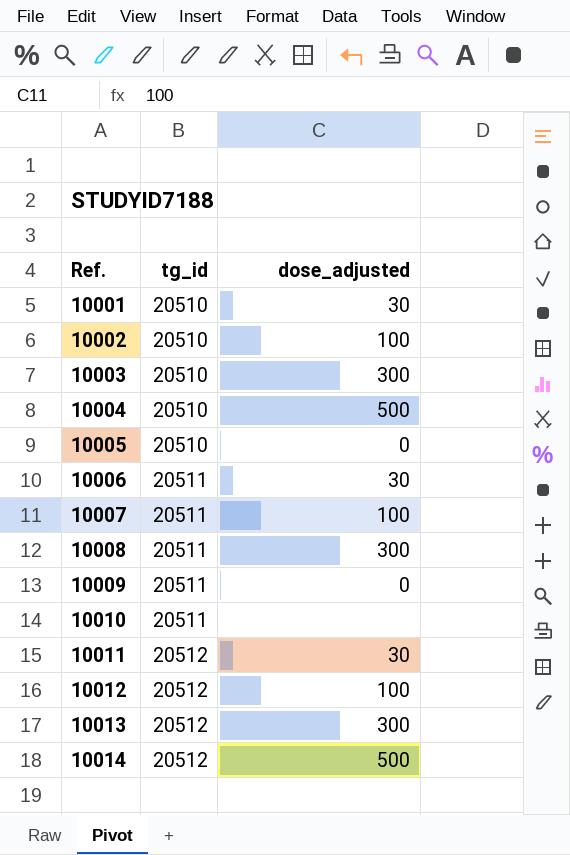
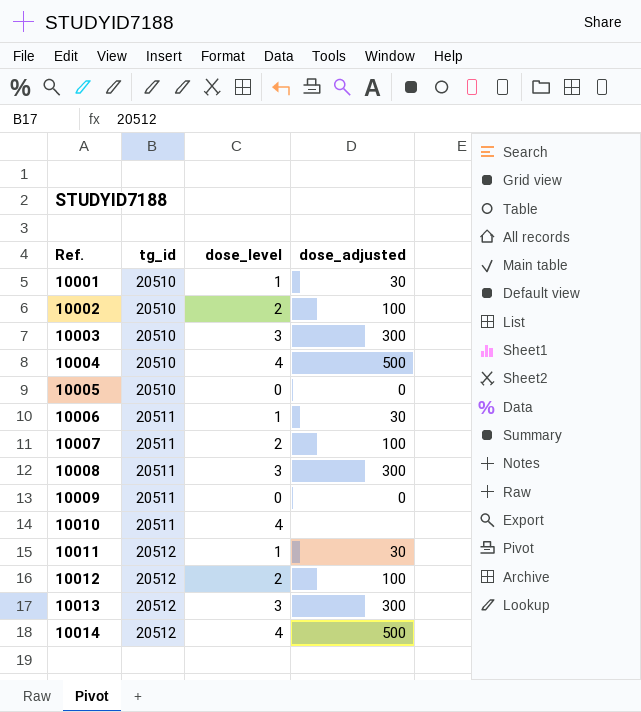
column dose_level | position: none -> 3

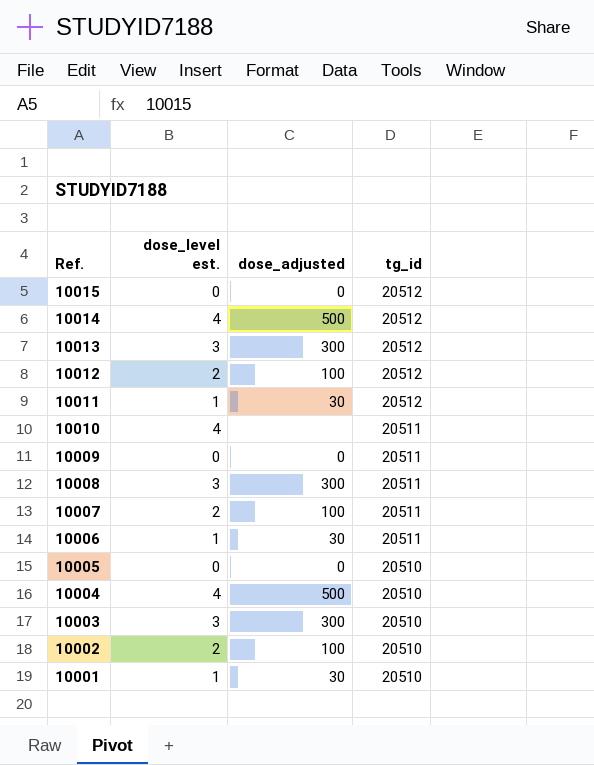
row order: Ref. ascending -> Ref. descending
column name: dose_level -> dose_level est.
column tg_id | position: 2 -> 4
row 10015: none -> 0 | 0 | 20512

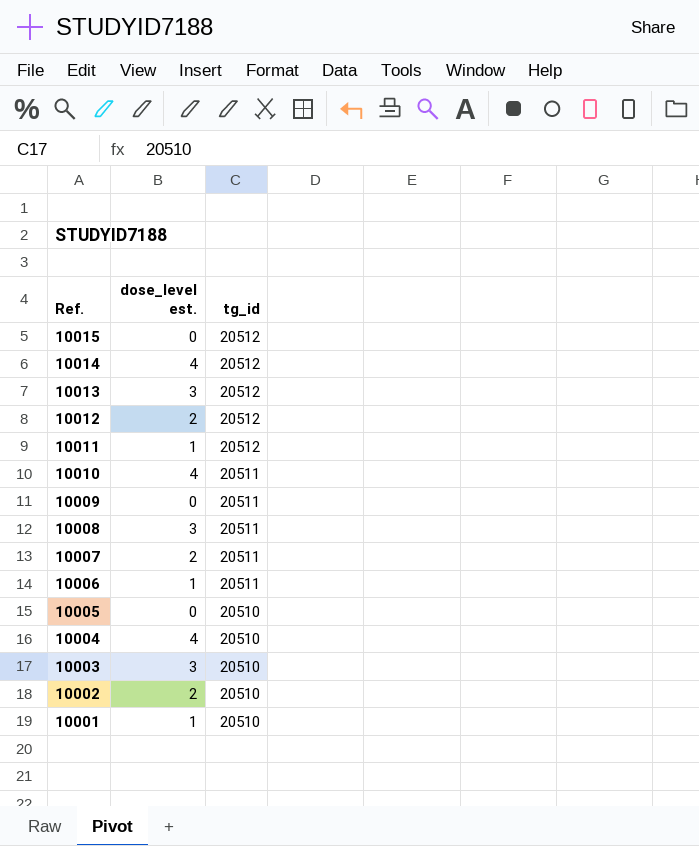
column dose_adjusted | position: 3 -> none

